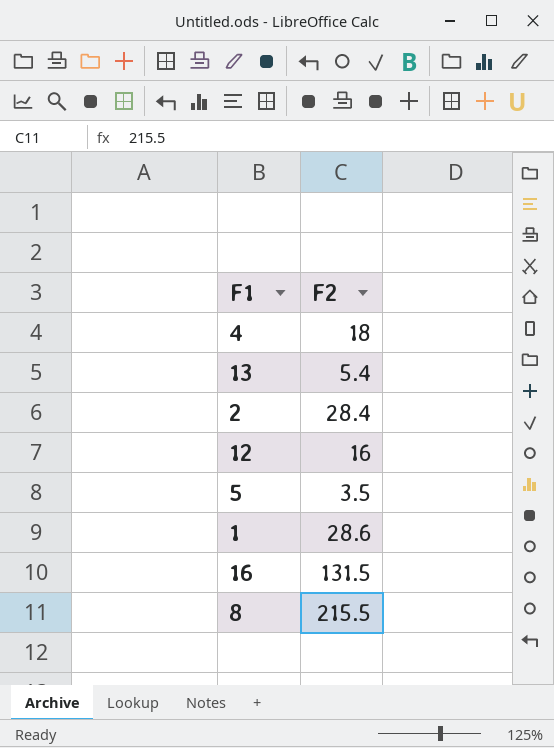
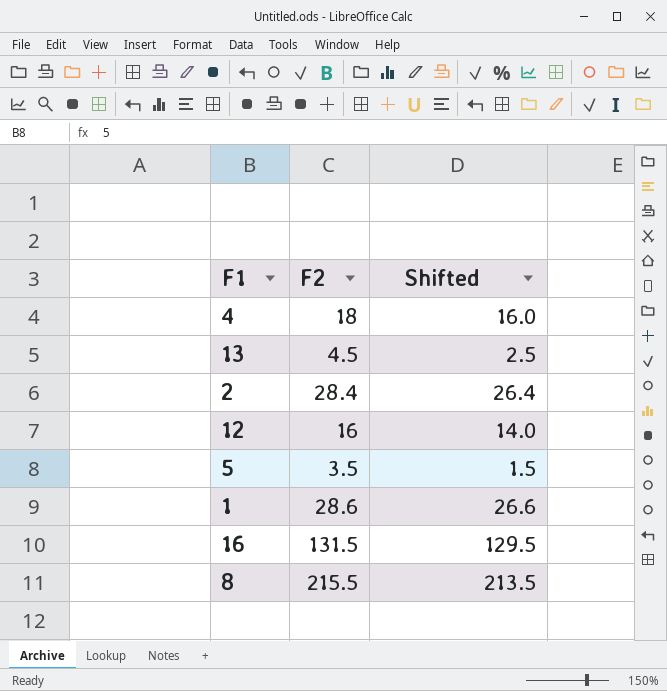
column Shifted | formula: none -> [F2] - 2
13 | F2: 5.4 -> 4.5

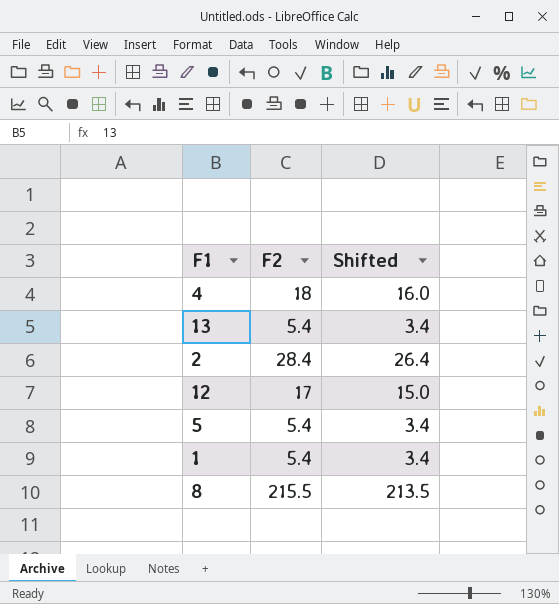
row 16: 131.5 | 129.5 -> none
13 | F2: 4.5 -> 5.4
13 | Shifted: 2.5 -> 3.4
12 | F2: 16 -> 17
12 | Shifted: 14.0 -> 15.0
5 | F2: 3.5 -> 5.4
5 | Shifted: 1.5 -> 3.4
1 | F2: 28.6 -> 5.4
1 | Shifted: 26.6 -> 3.4

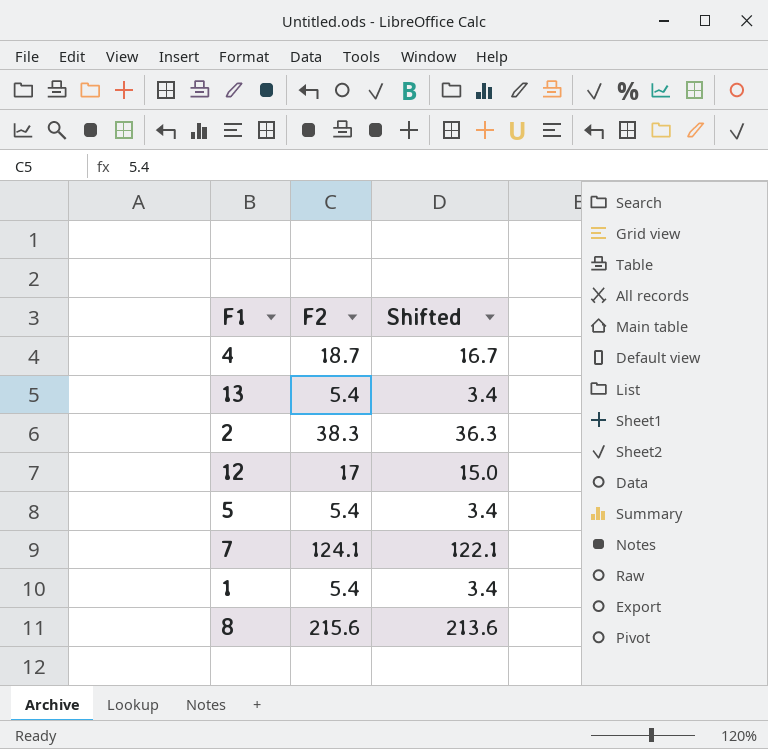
4 | F2: 18 -> 18.7
4 | Shifted: 16.0 -> 16.7
2 | F2: 28.4 -> 38.3
2 | Shifted: 26.4 -> 36.3
row 7: none -> 124.1 | 122.1
8 | F2: 215.5 -> 215.6
8 | Shifted: 213.5 -> 213.6

